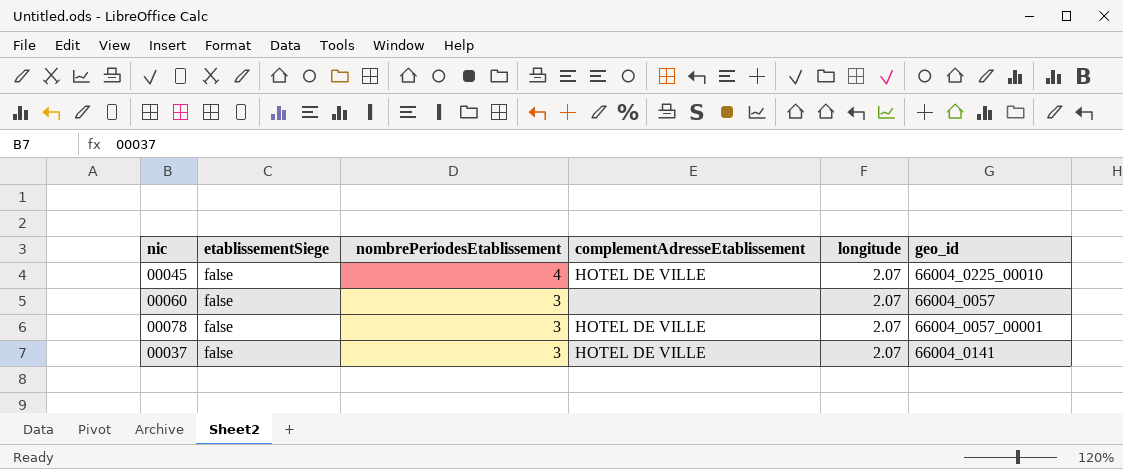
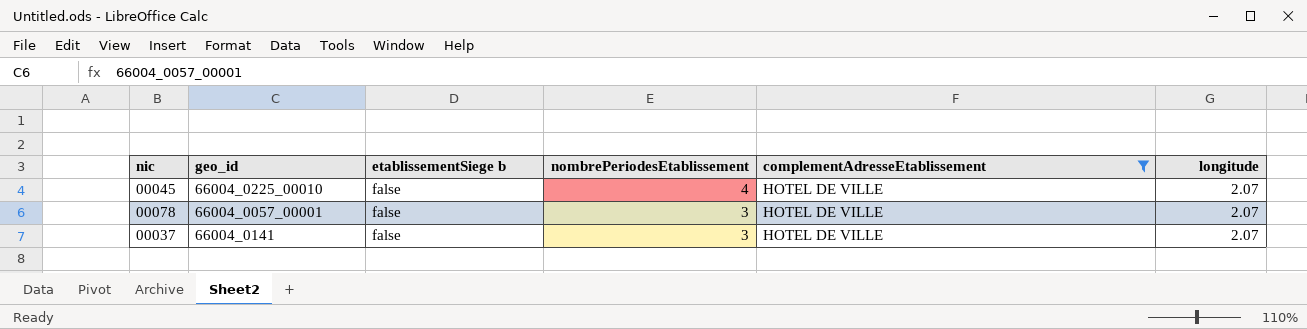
filter: none -> complementAdresseEtablissement = HOTEL DE VILLE
column geo_id | position: 6 -> 2
column name: etablissementSiege -> etablissementSiege b

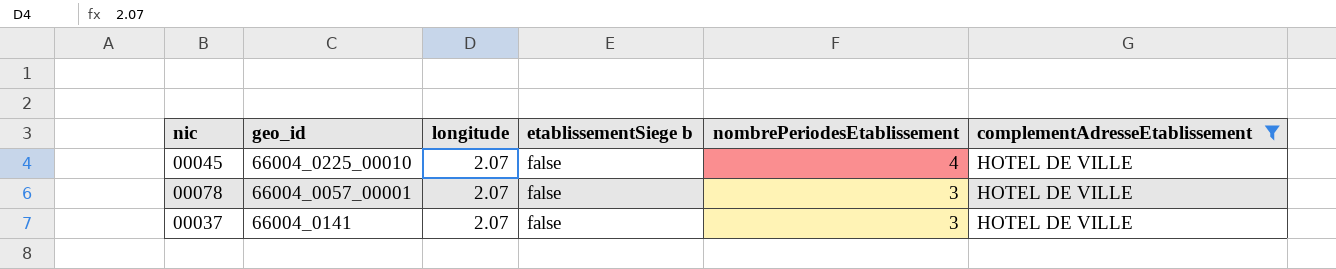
column longitude | position: 6 -> 3

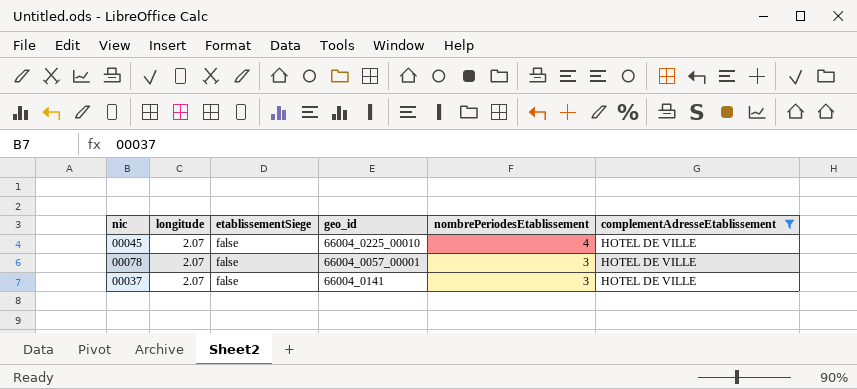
column name: etablissementSiege b -> etablissementSiege
column geo_id | position: 2 -> 4

